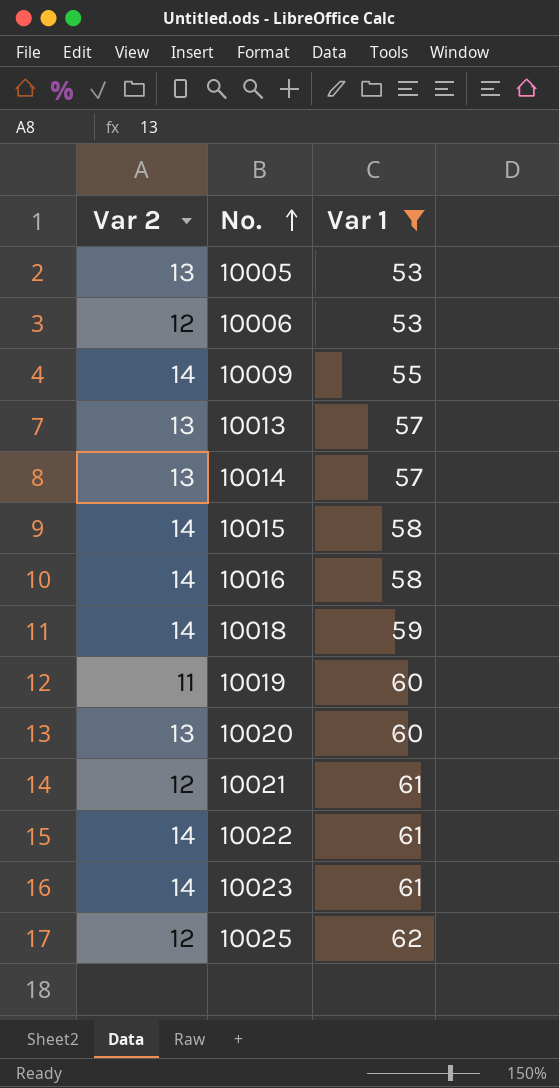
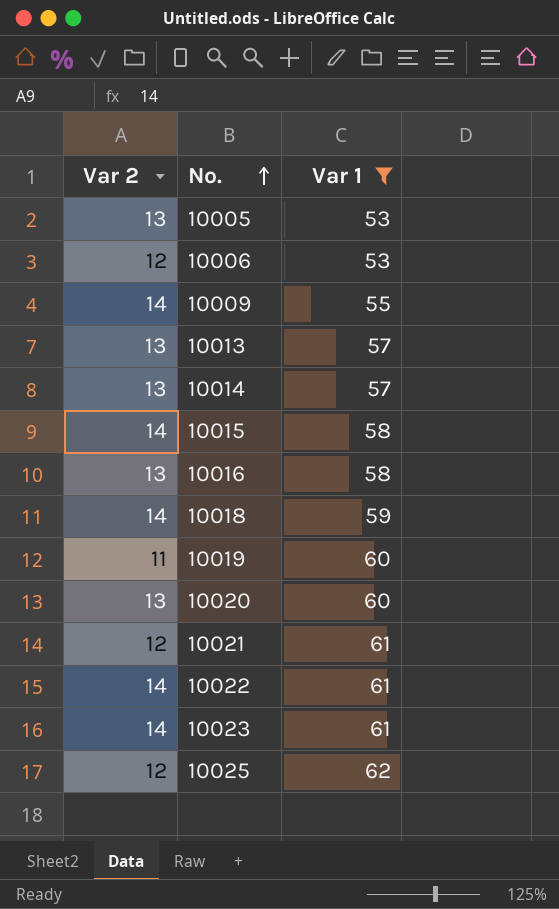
10016 | Var 2: 14 -> 13

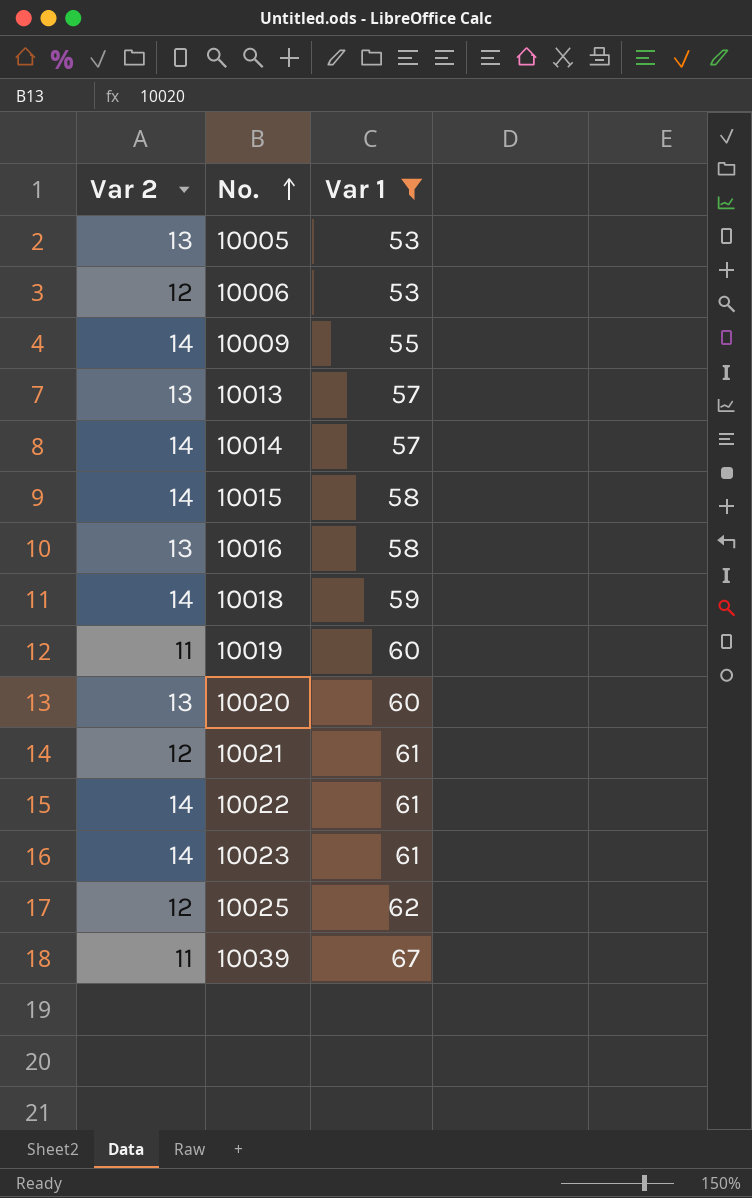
10014 | Var 2: 13 -> 14
row 10039: none -> 11 | 67

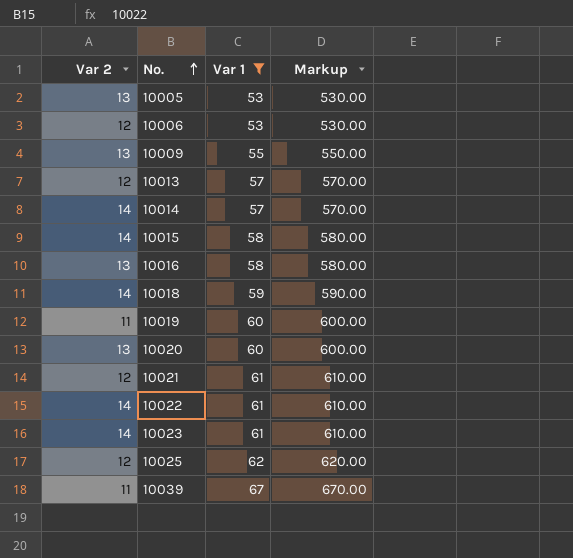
column Markup | formula: none -> [Var 1] * 10
10009 | Var 2: 14 -> 13
10013 | Var 2: 13 -> 12

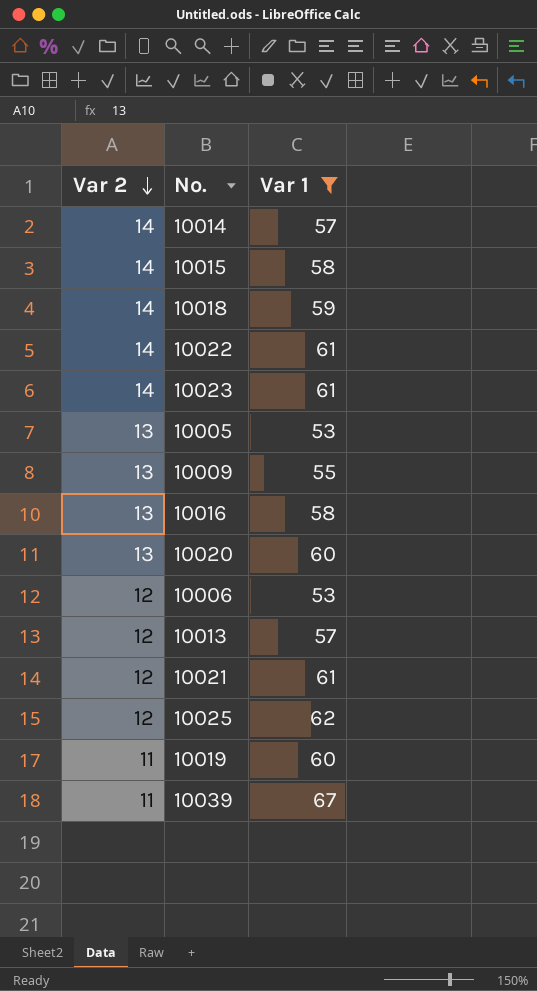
row order: No. ascending -> Var 2 descending
column Markup | formula: [Var 1] * 10 -> none

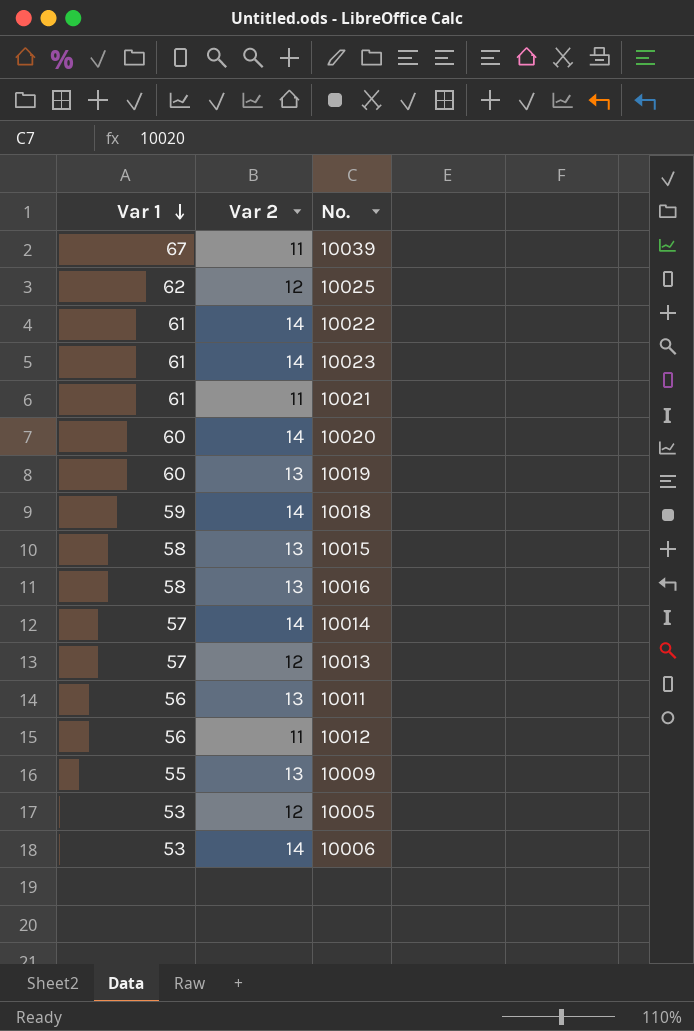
filter: Var 1 != 56 -> none
row order: Var 2 descending -> Var 1 descending
column Var 1 | position: 3 -> 1
10021 | Var 2: 12 -> 11
10020 | Var 2: 13 -> 14
10019 | Var 2: 11 -> 13
10015 | Var 2: 14 -> 13
10005 | Var 2: 13 -> 12
10006 | Var 2: 12 -> 14

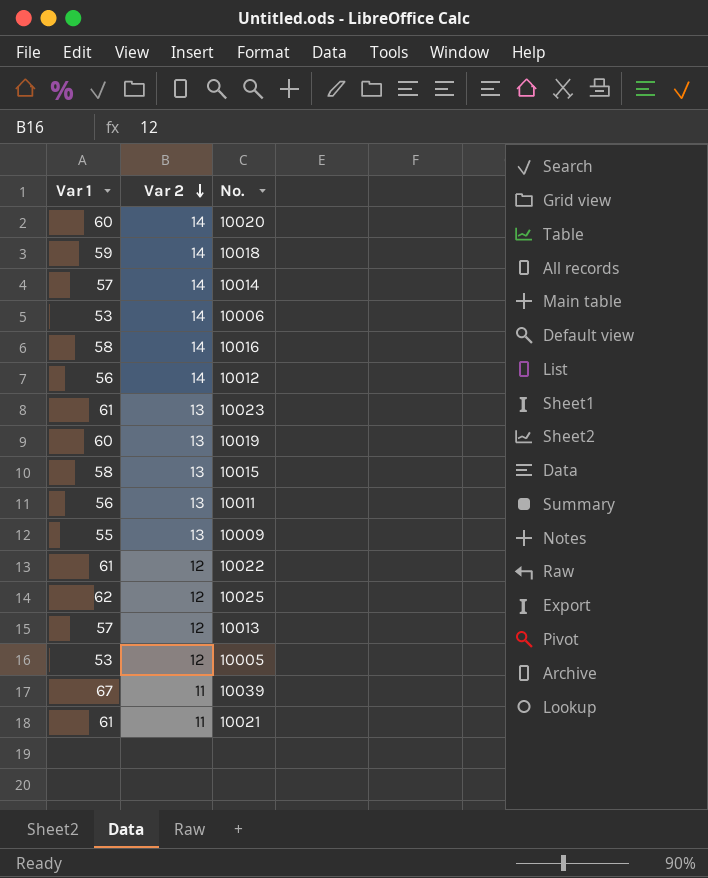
row order: Var 1 descending -> Var 2 descending
10016 | Var 2: 13 -> 14
10012 | Var 2: 11 -> 14
10023 | Var 2: 14 -> 13
10022 | Var 2: 14 -> 12

